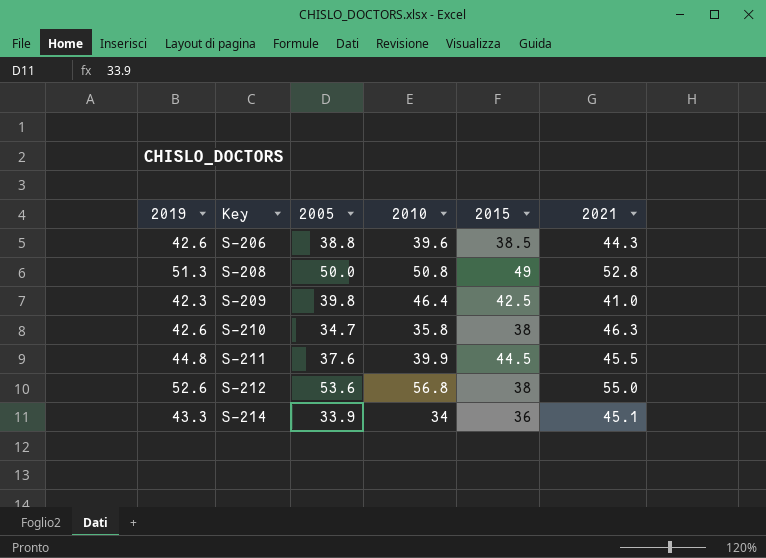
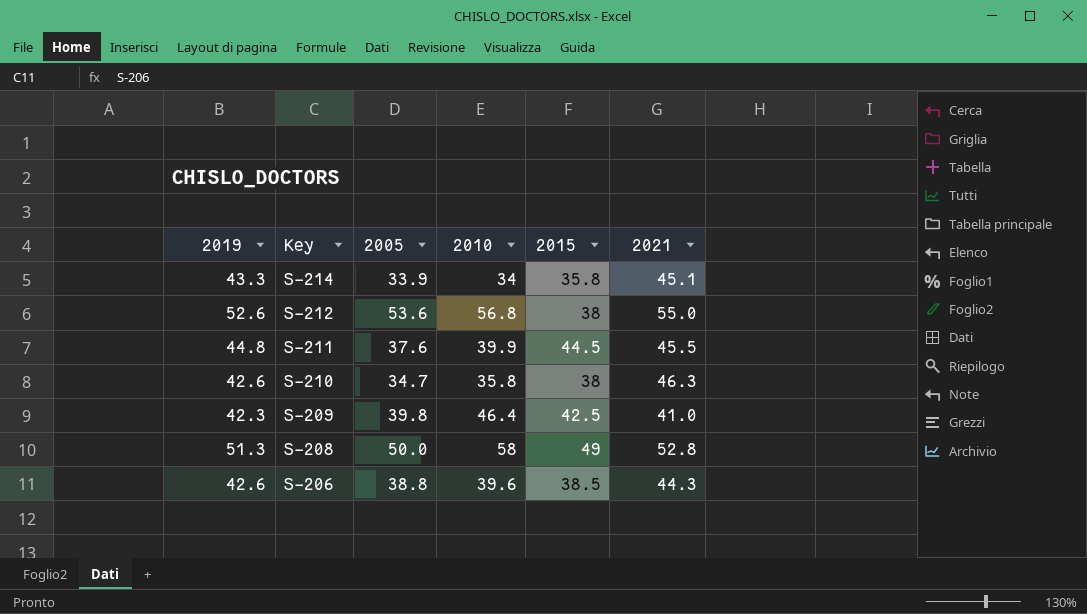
row order: Key ascending -> Key descending
S-214 | 2015: 36 -> 35.8
S-208 | 2010: 50.8 -> 58

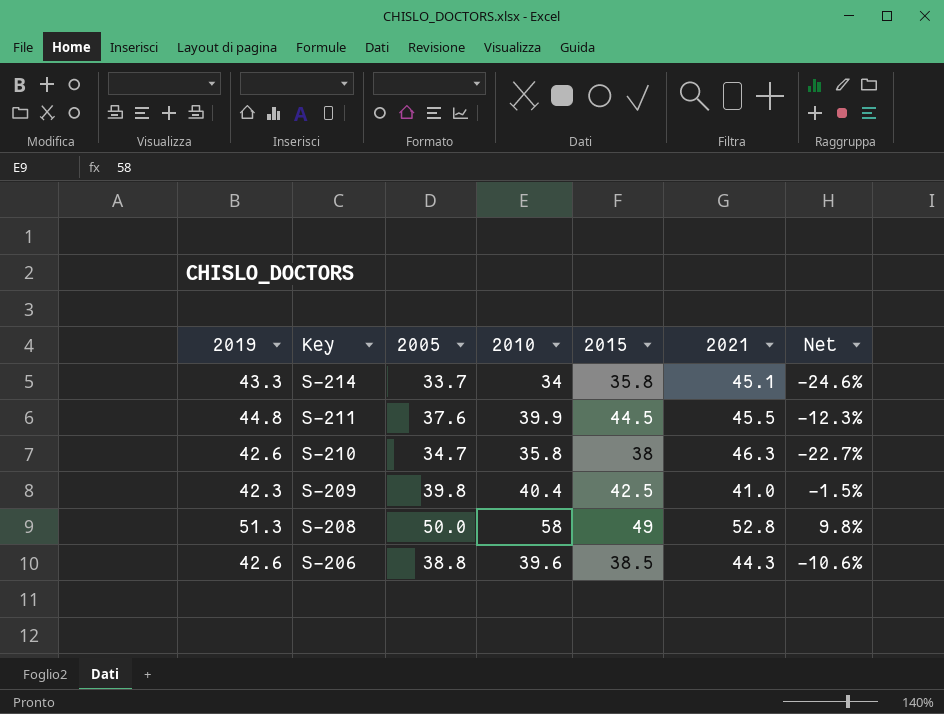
column Net | formula: none -> ([2010] - [2021]) / [2021]
row S-212: 52.6 | 53.6 | 56.8 | 38 | 55.0 -> none
S-214 | 2005: 33.9 -> 33.7
S-209 | 2010: 46.4 -> 40.4

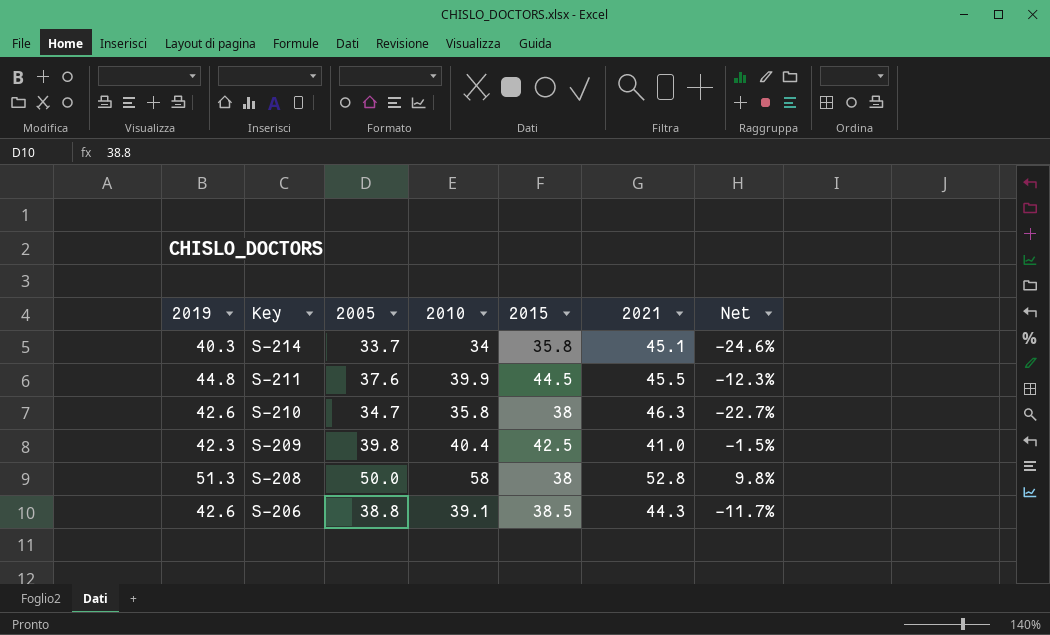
S-214 | 2019: 43.3 -> 40.3
S-208 | 2015: 49 -> 38
S-206 | 2010: 39.6 -> 39.1
S-206 | Net: -10.6% -> -11.7%

